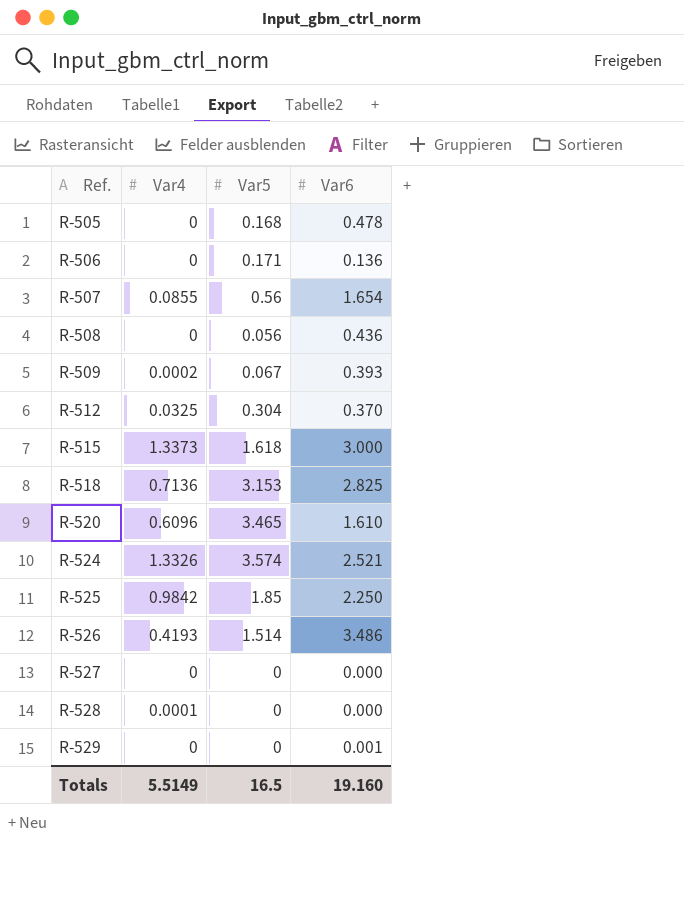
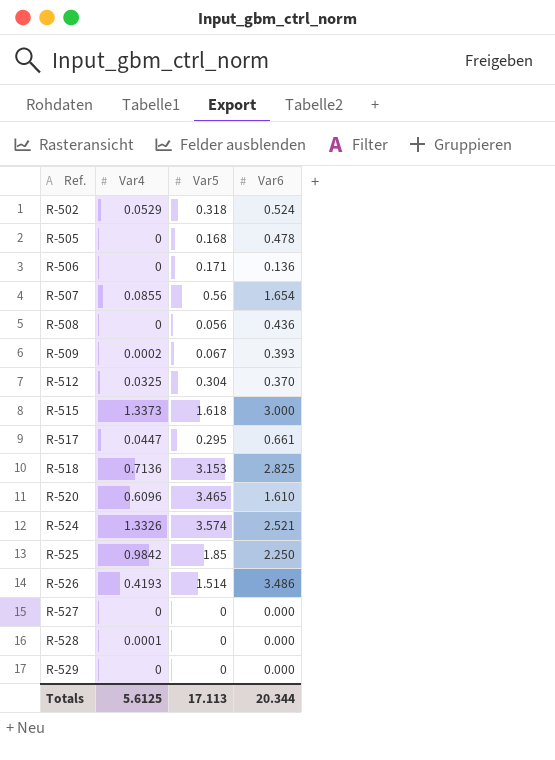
row R-502: none -> 0.0529 | 0.318 | 0.524
row R-517: none -> 0.0447 | 0.295 | 0.661
R-529 | Var6: 0.001 -> 0.000
Totals | Var4: 5.5149 -> 5.6125
Totals | Var5: 16.5 -> 17.113
Totals | Var6: 19.160 -> 20.344

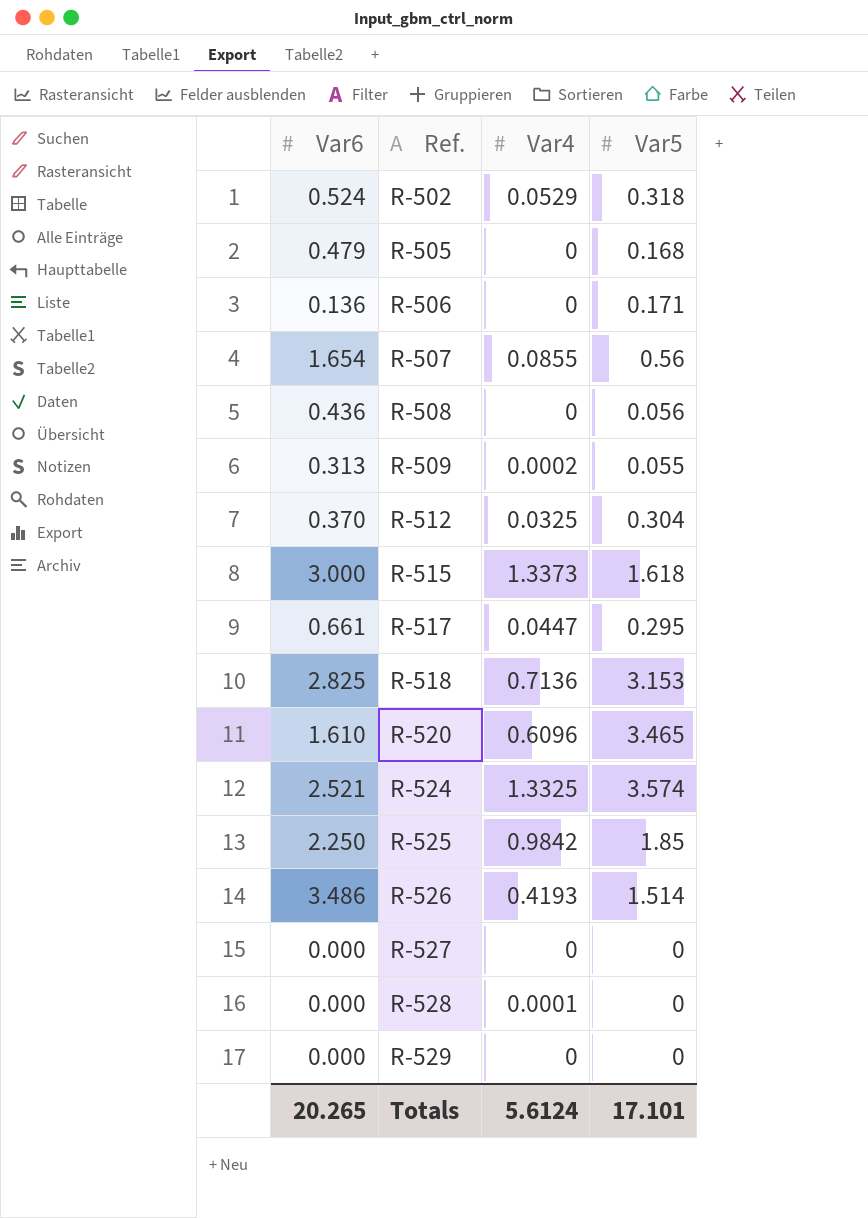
column Var6 | position: 4 -> 1
R-505 | Var6: 0.478 -> 0.479
R-509 | Var6: 0.393 -> 0.313
R-509 | Var5: 0.067 -> 0.055
R-524 | Var4: 1.3326 -> 1.3325
Totals | Var6: 20.344 -> 20.265
Totals | Var4: 5.6125 -> 5.6124
Totals | Var5: 17.113 -> 17.101

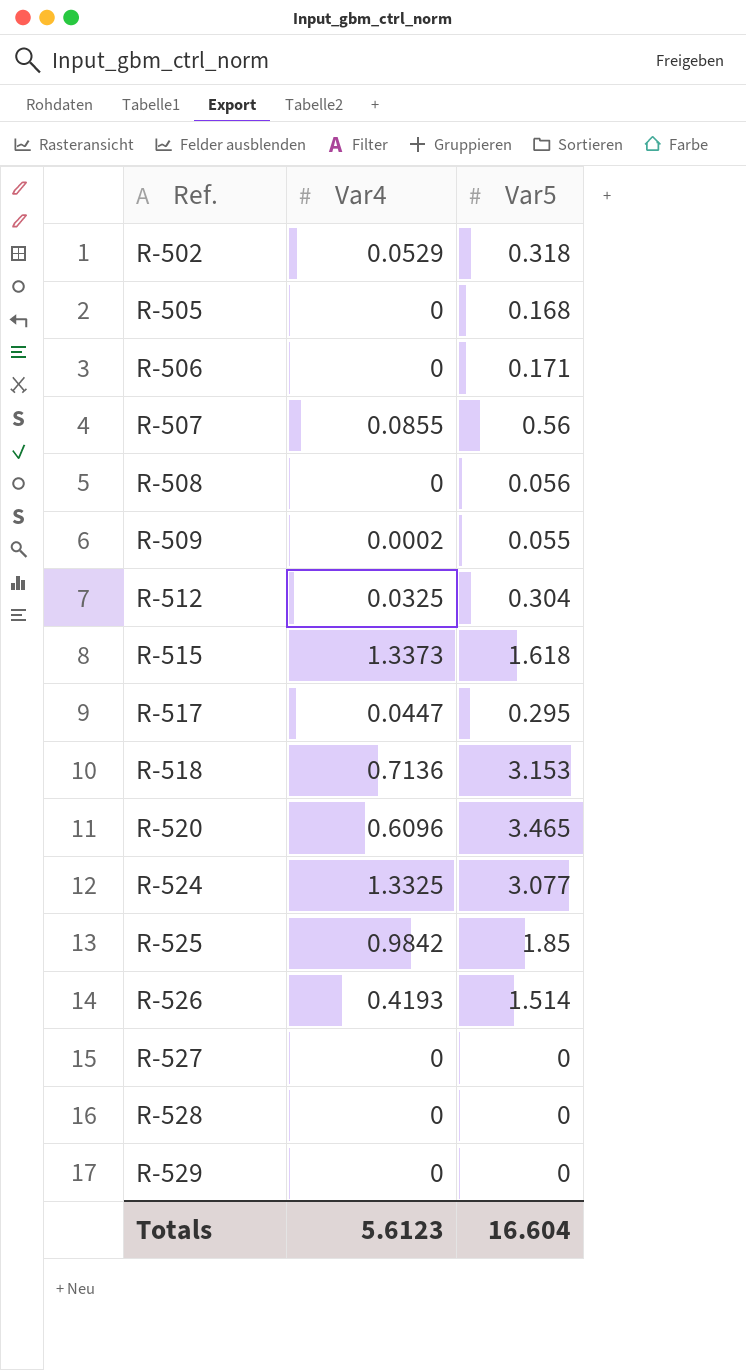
column Var6 | position: 1 -> none
R-524 | Var5: 3.574 -> 3.077
R-528 | Var4: 0.0001 -> 0
Totals | Var4: 5.6124 -> 5.6123
Totals | Var5: 17.101 -> 16.604

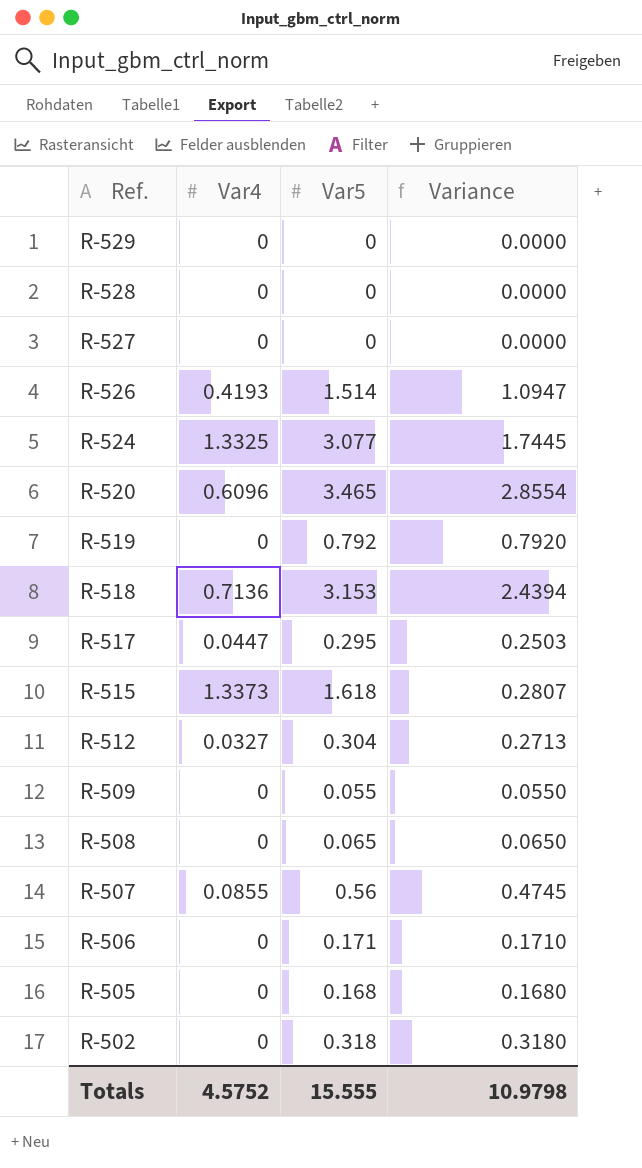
row order: Ref. ascending -> Ref. descending
column Variance | formula: none -> [Var5] - [Var4]
row R-525: 0.9842 | 1.85 -> none
row R-519: none -> 0 | 0.792 | 0.7920
R-512 | Var4: 0.0325 -> 0.0327
R-509 | Var4: 0.0002 -> 0
R-508 | Var5: 0.056 -> 0.065
R-502 | Var4: 0.0529 -> 0
Totals | Var4: 5.6123 -> 4.5752
Totals | Var5: 16.604 -> 15.555

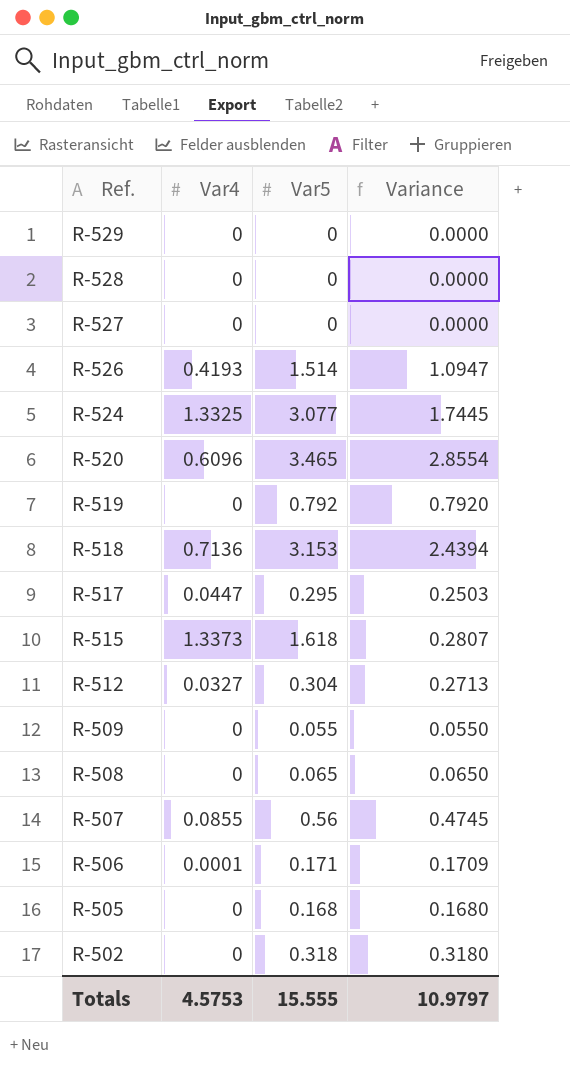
R-506 | Var4: 0 -> 0.0001
R-506 | Variance: 0.1710 -> 0.1709
Totals | Var4: 4.5752 -> 4.5753
Totals | Variance: 10.9798 -> 10.9797

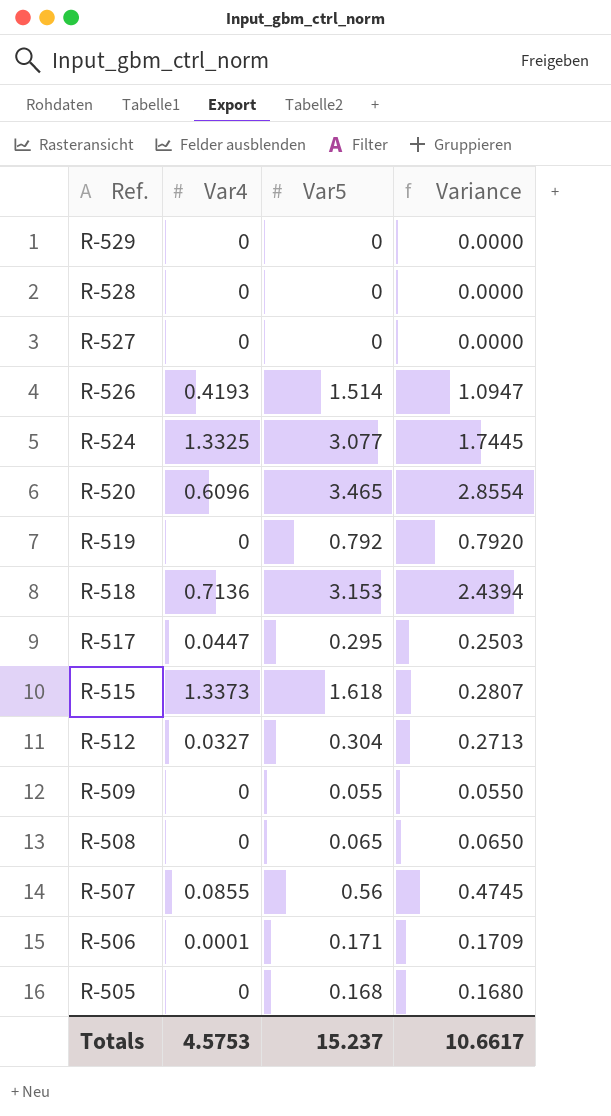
row R-502: 0 | 0.318 | 0.3180 -> none
Totals | Var5: 15.555 -> 15.237
Totals | Variance: 10.9797 -> 10.6617

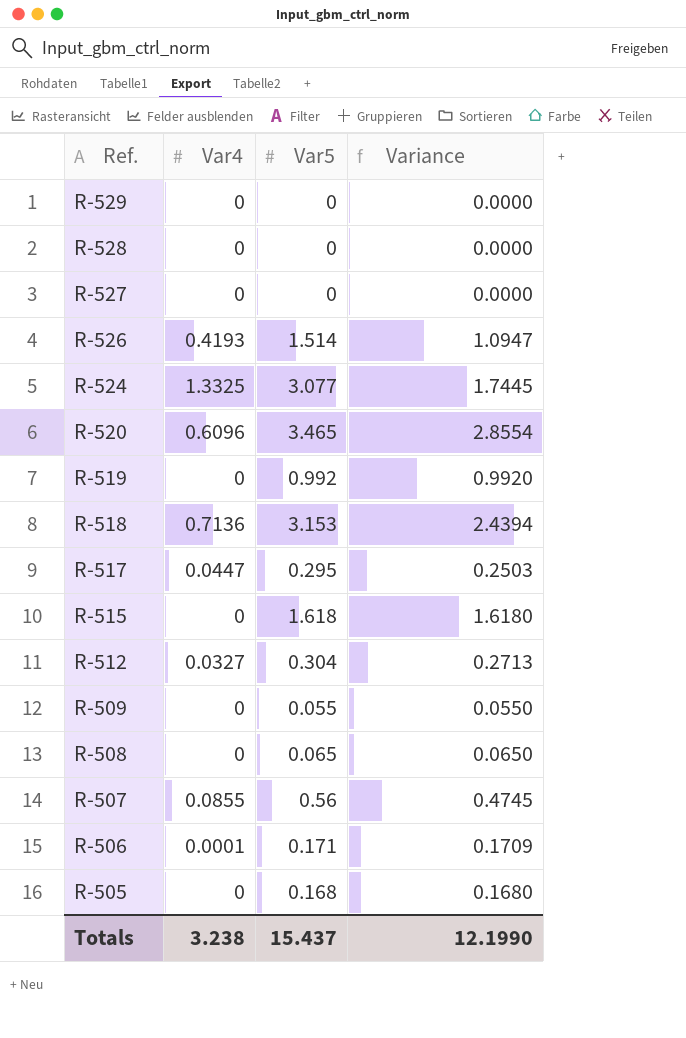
R-519 | Var5: 0.792 -> 0.992
R-519 | Variance: 0.7920 -> 0.9920
R-515 | Var4: 1.3373 -> 0
R-515 | Variance: 0.2807 -> 1.6180
Totals | Var4: 4.5753 -> 3.238
Totals | Var5: 15.237 -> 15.437
Totals | Variance: 10.6617 -> 12.1990

